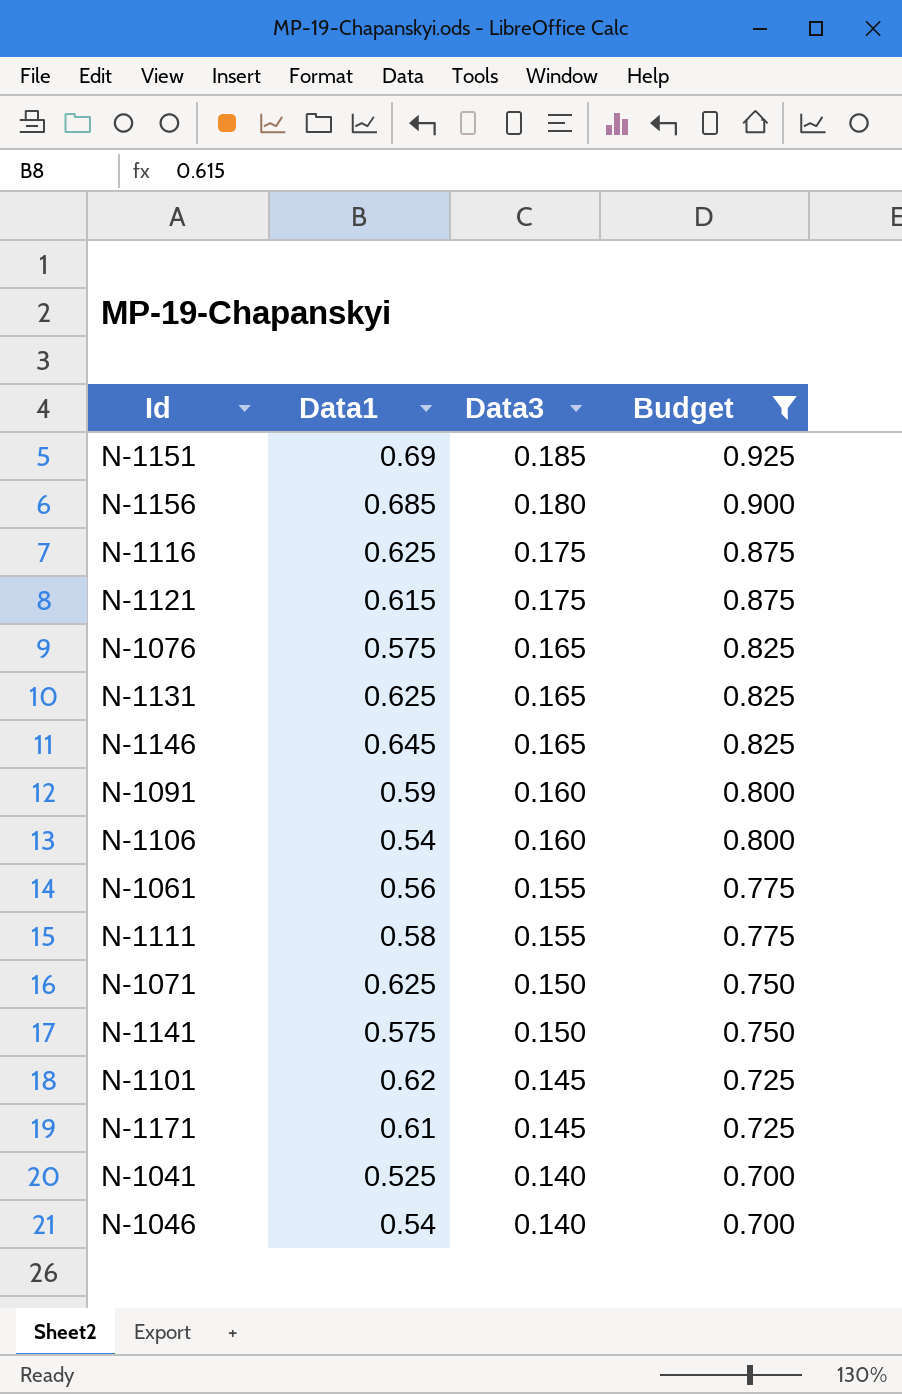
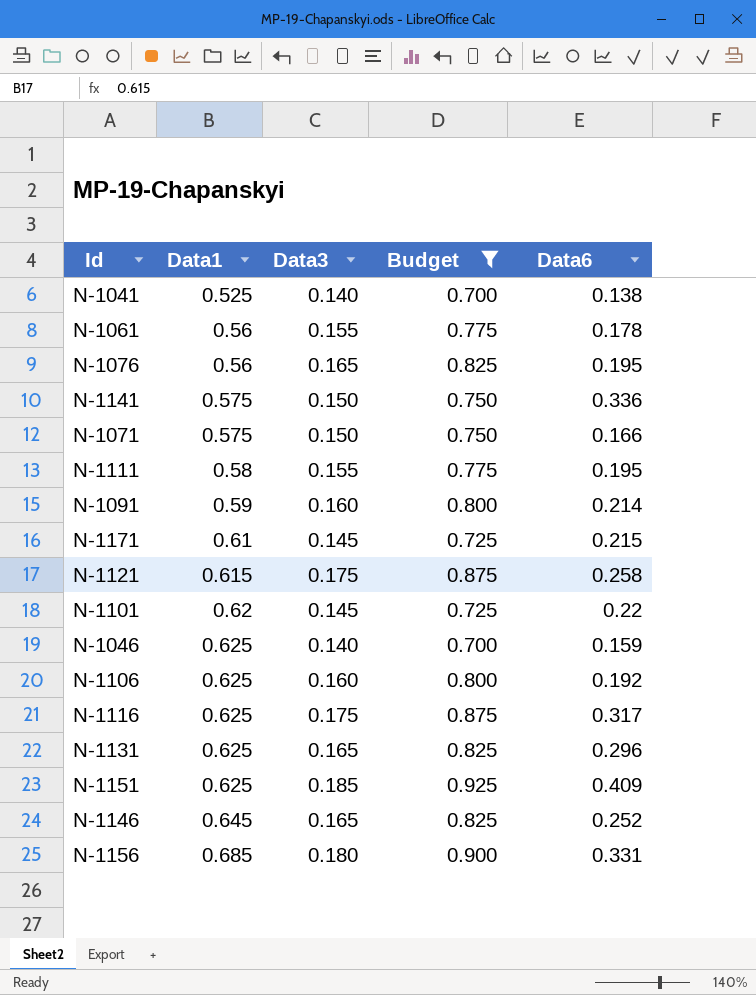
row order: Data3 descending -> Data1 ascending
column Data6 | position: none -> 5
N-1076 | Data1: 0.575 -> 0.56
N-1071 | Data1: 0.625 -> 0.575
N-1046 | Data1: 0.54 -> 0.625
N-1106 | Data1: 0.54 -> 0.625
N-1151 | Data1: 0.69 -> 0.625

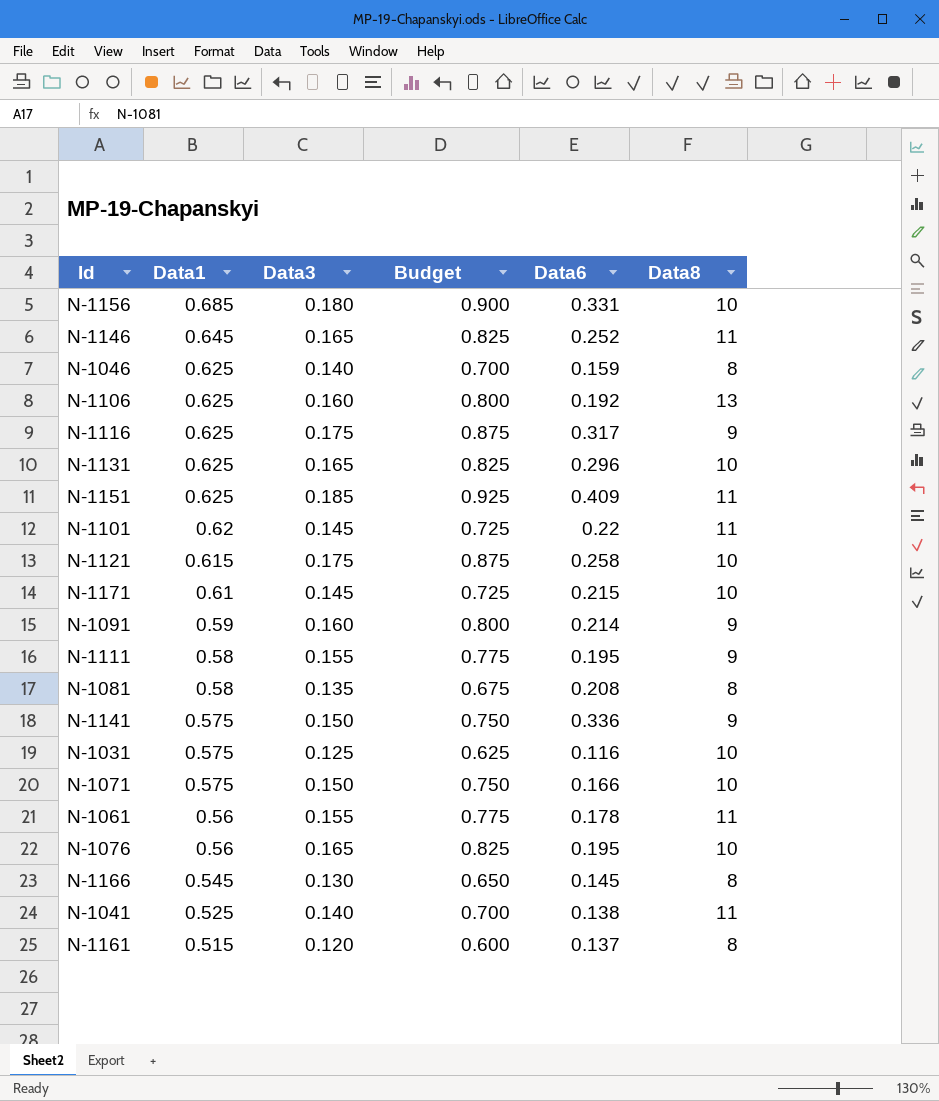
filter: Budget >= 0.700 -> none
row order: Data1 ascending -> Data1 descending
column Data8 | position: none -> 6

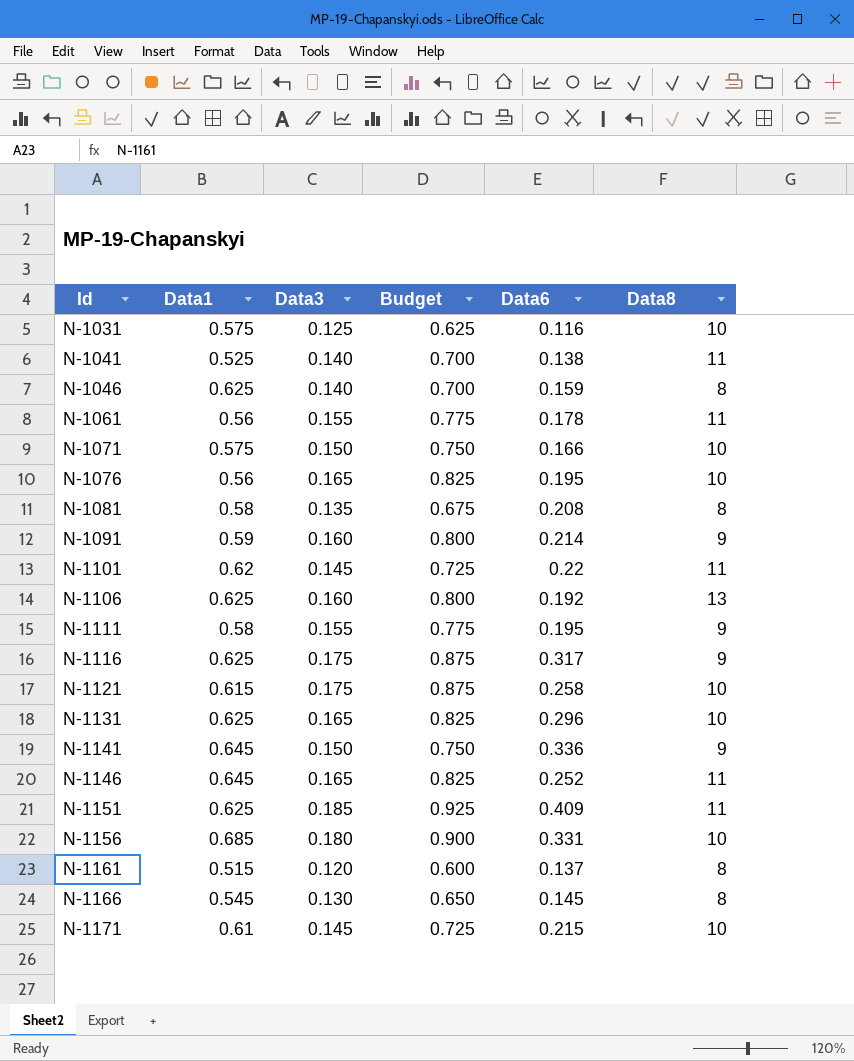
row order: Data1 descending -> Id ascending
N-1141 | Data1: 0.575 -> 0.645

